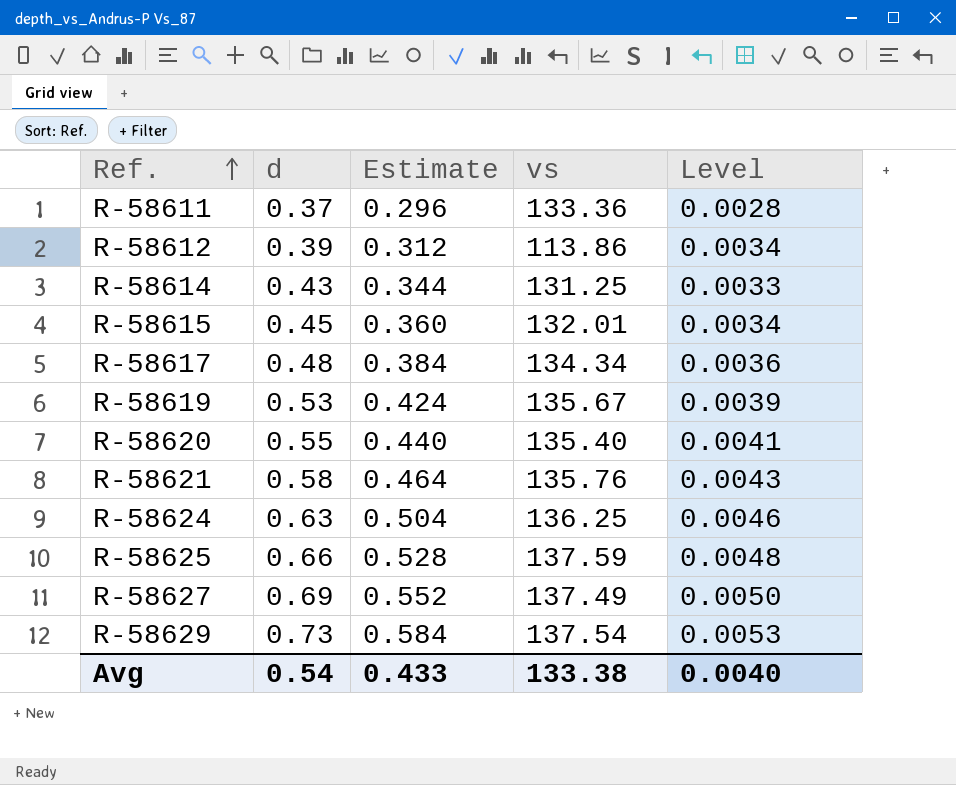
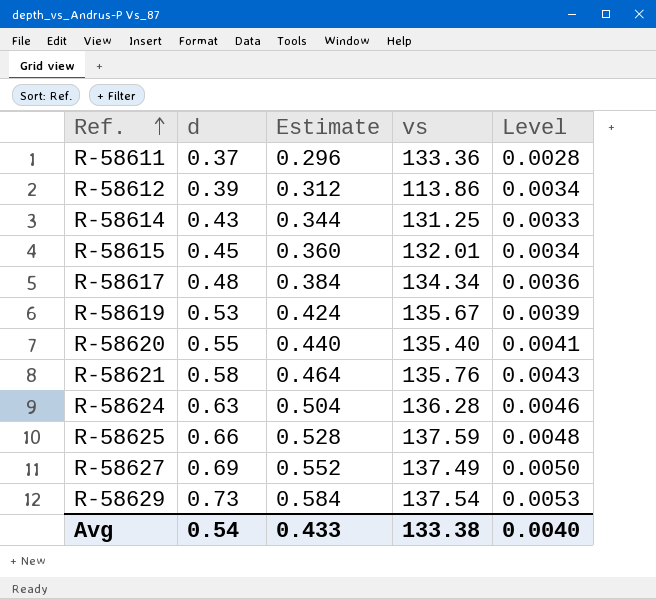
R-58624 | vs: 136.25 -> 136.28

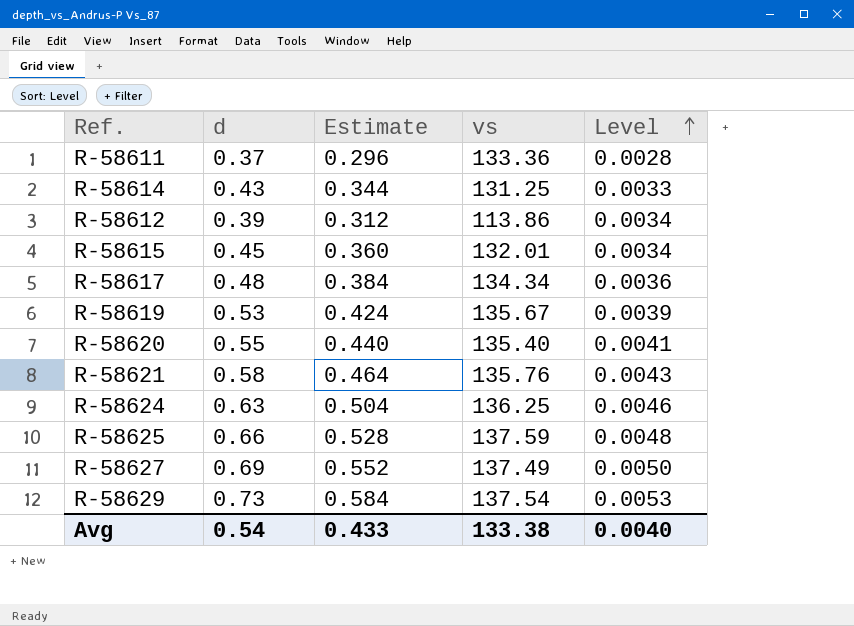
row order: Ref. ascending -> Level ascending
R-58624 | vs: 136.28 -> 136.25

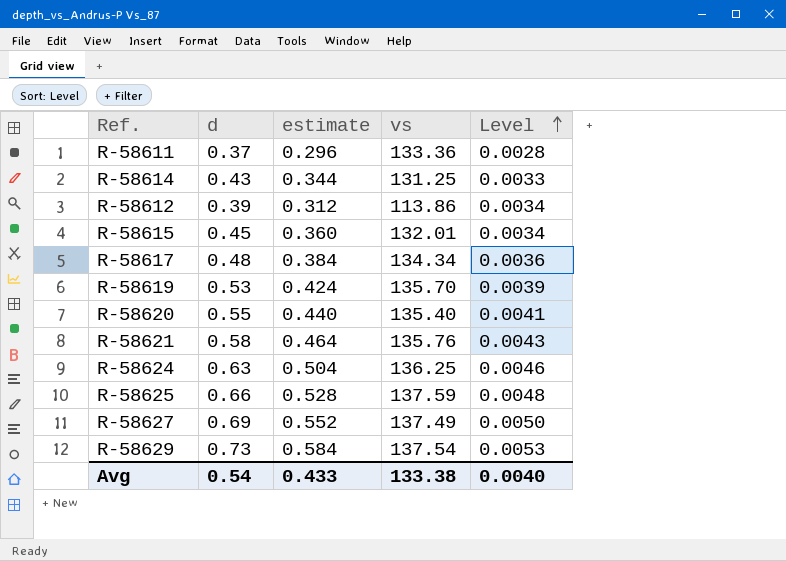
column name: Estimate -> estimate
R-58619 | vs: 135.67 -> 135.70

